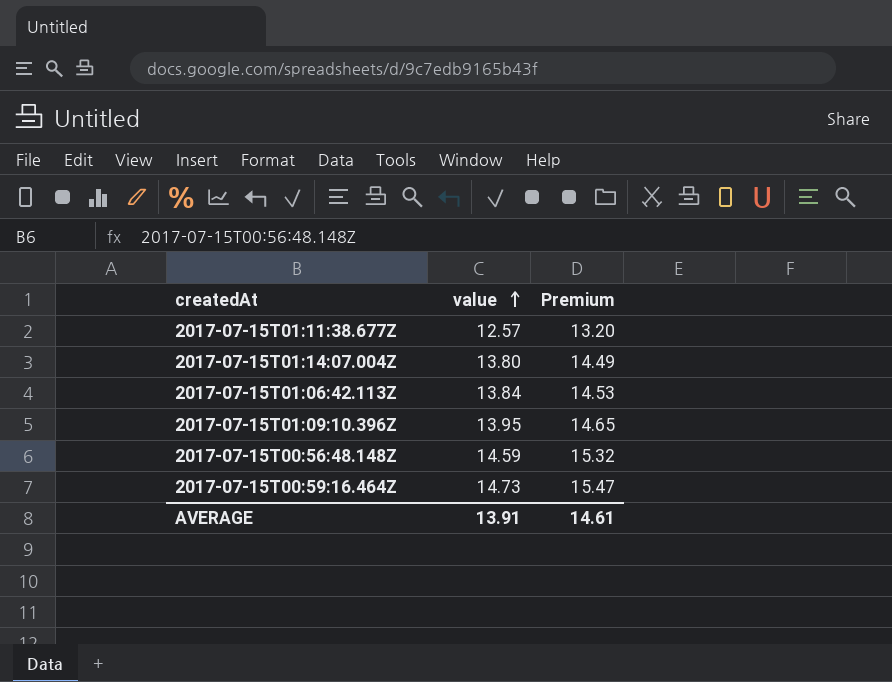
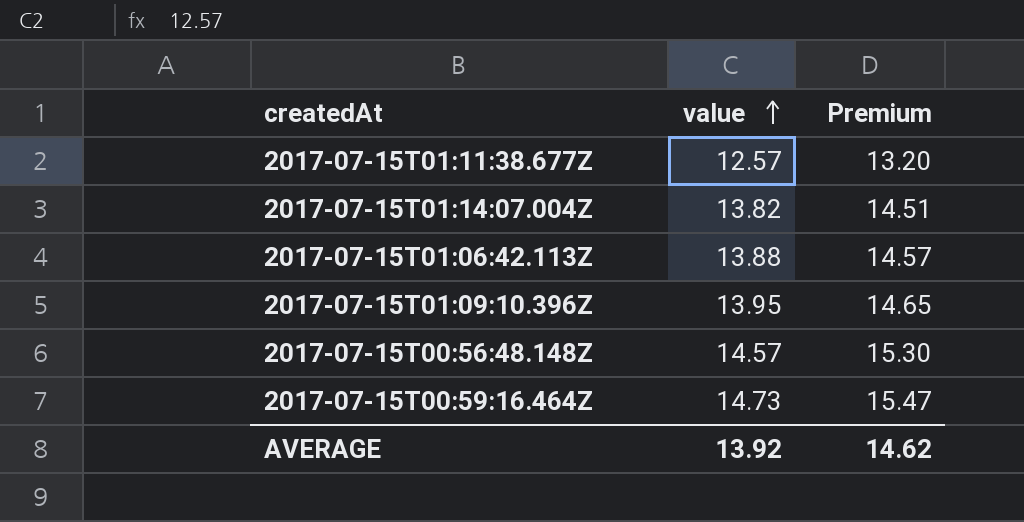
2017-07-15T01:14:07.004Z | value: 13.80 -> 13.82
2017-07-15T01:14:07.004Z | Premium: 14.49 -> 14.51
2017-07-15T01:06:42.113Z | value: 13.84 -> 13.88
2017-07-15T01:06:42.113Z | Premium: 14.53 -> 14.57
2017-07-15T00:56:48.148Z | value: 14.59 -> 14.57
2017-07-15T00:56:48.148Z | Premium: 15.32 -> 15.30
AVERAGE | value: 13.91 -> 13.92
AVERAGE | Premium: 14.61 -> 14.62

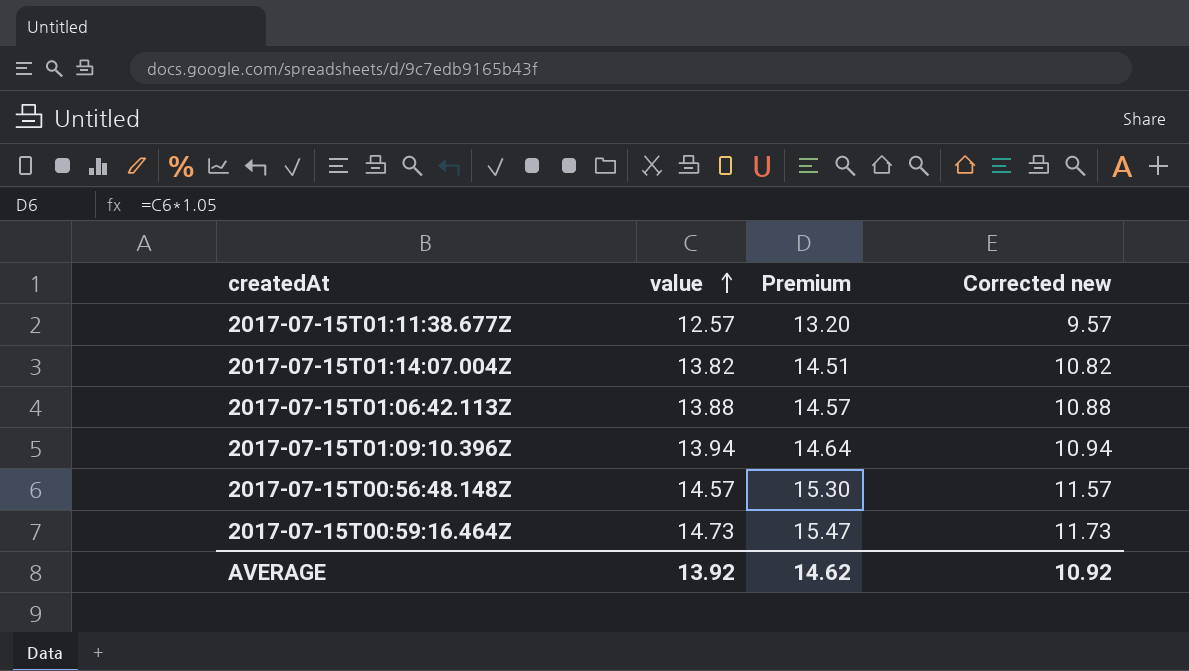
column Corrected new | formula: none -> [value] - 3
2017-07-15T01:09:10.396Z | value: 13.95 -> 13.94
2017-07-15T01:09:10.396Z | Premium: 14.65 -> 14.64

